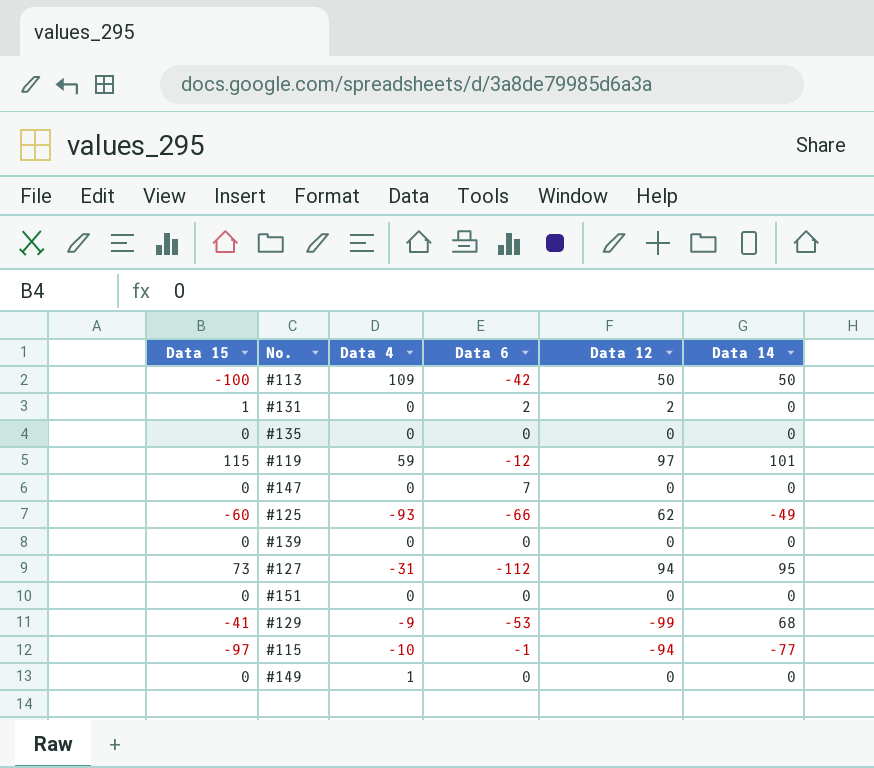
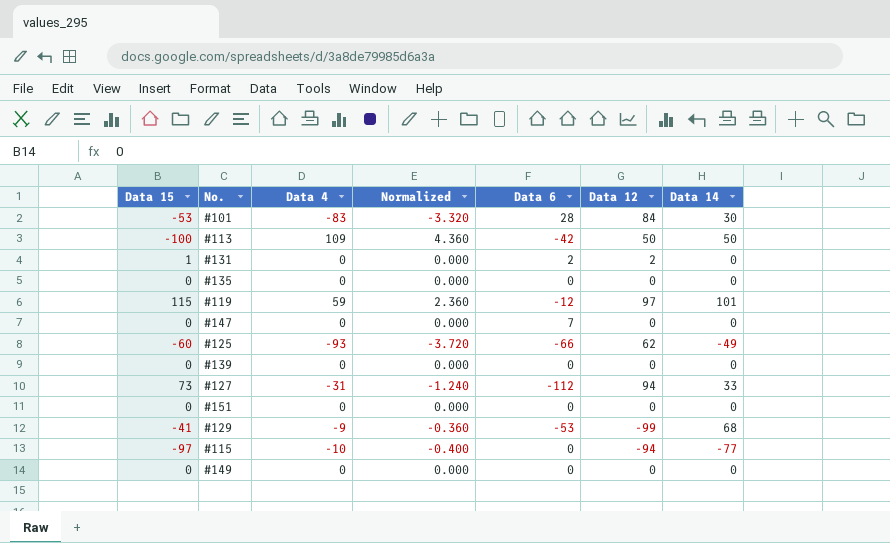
column Normalized | formula: none -> [Data 4] * 0.04
row #101: none -> -53 | -83 | -3.320 | 28 | 84 | 30
#127 | Data 14: 95 -> 33
#115 | Data 6: -1 -> 0
#149 | Data 4: 1 -> 0

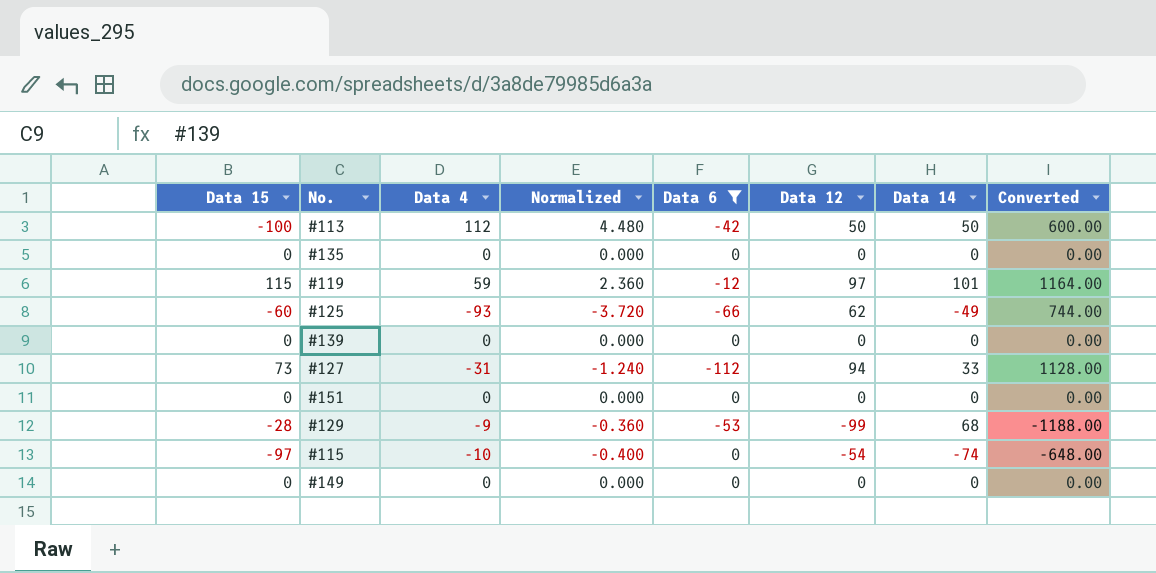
filter: none -> Data 6 <= 0
column Converted | formula: none -> [Data 12] * 12
#113 | Data 4: 109 -> 112
#113 | Normalized: 4.360 -> 4.480
#129 | Data 15: -41 -> -28
#115 | Data 12: -94 -> -54
#115 | Data 14: -77 -> -74

